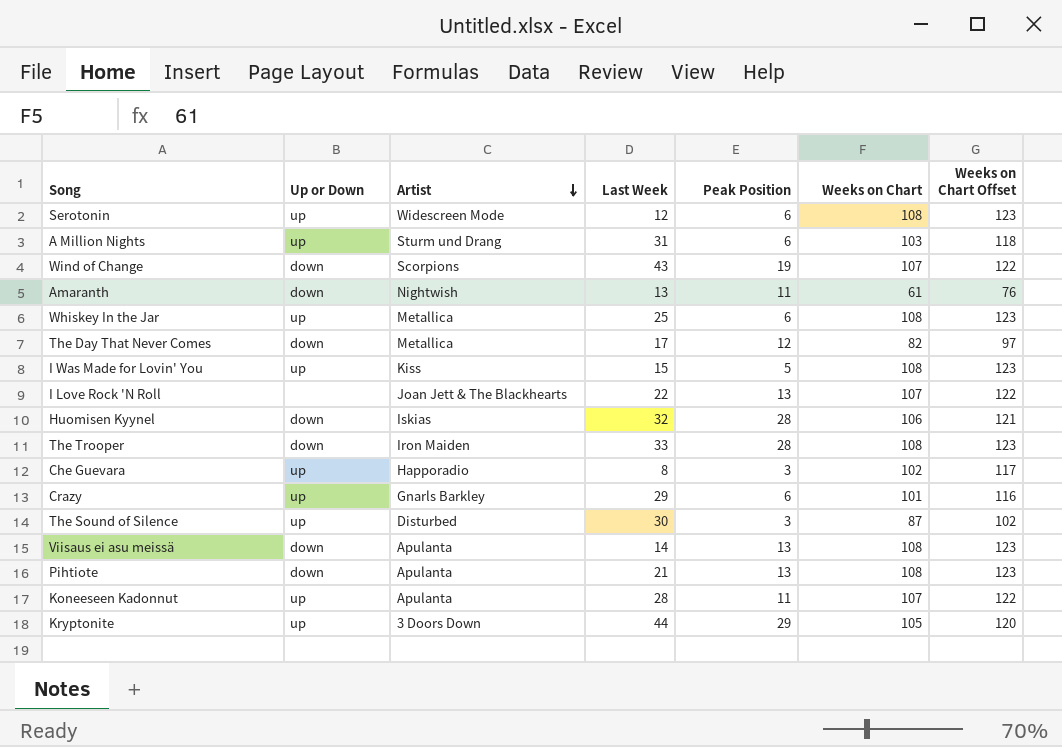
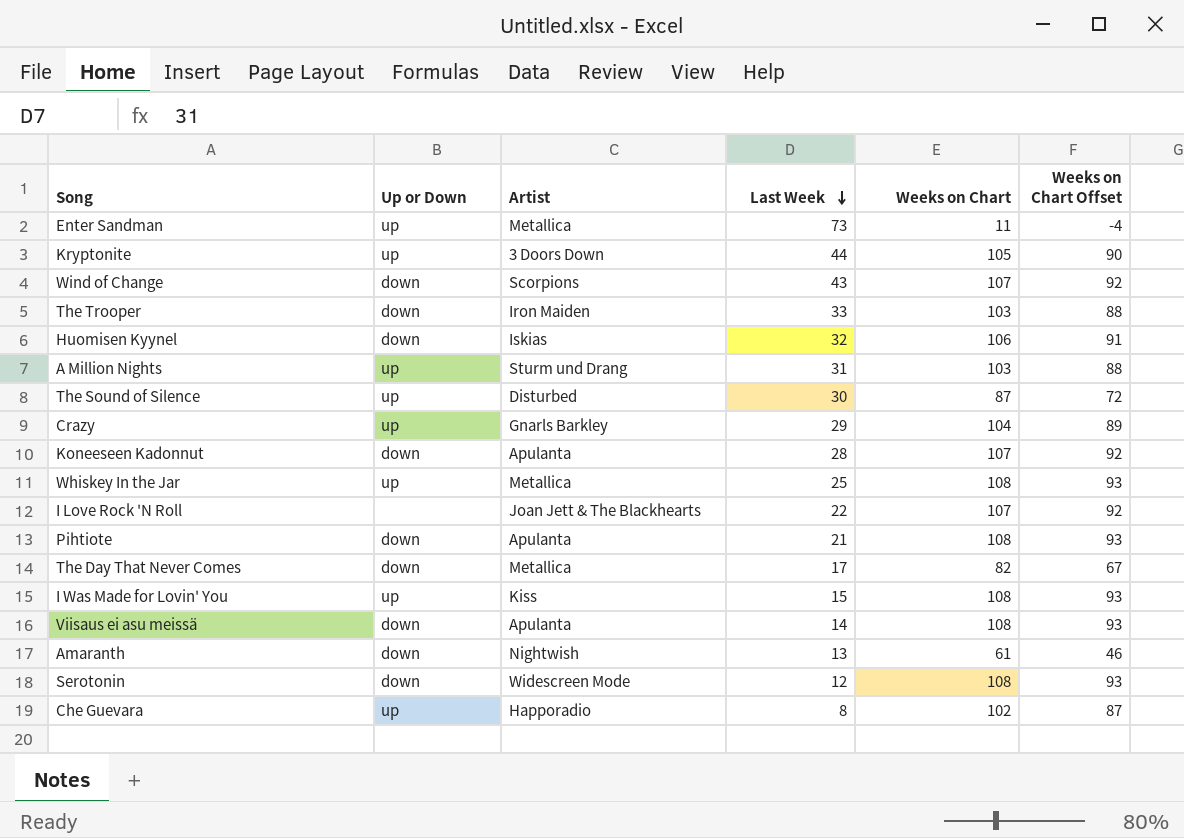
row order: Artist descending -> Last Week descending
column Peak Position | position: 5 -> none
column Weeks on Chart Offset | formula: [Weeks on Chart] + 15 -> [Weeks on Chart] - 15
row Enter Sandman: none -> up | Metallica | 73 | 11 | -4
The Trooper | Weeks on Chart: 108 -> 103
Crazy | Weeks on Chart: 101 -> 104
Koneeseen Kadonnut | Up or Down: up -> down
Serotonin | Up or Down: up -> down

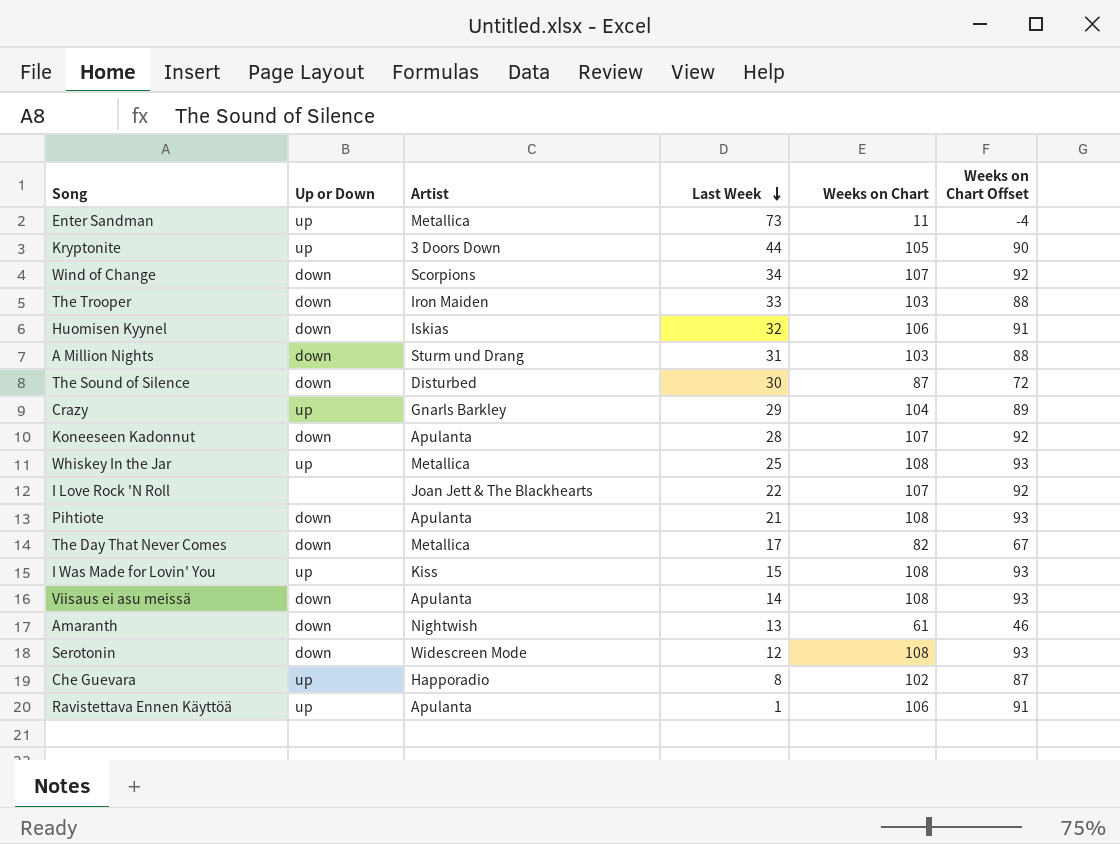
Wind of Change | Last Week: 43 -> 34
A Million Nights | Up or Down: up -> down
The Sound of Silence | Up or Down: up -> down
row Ravistettava Ennen Käyttöä: none -> up | Apulanta | 1 | 106 | 91

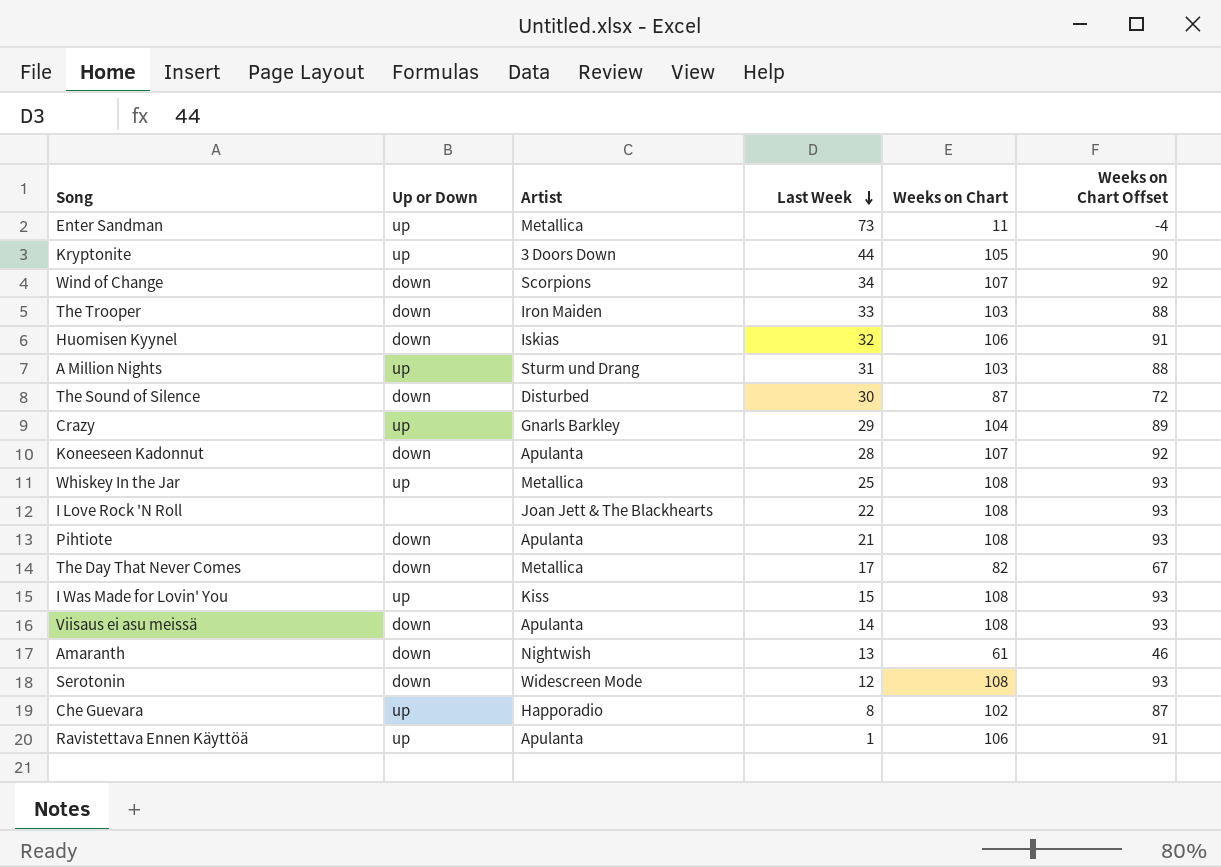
A Million Nights | Up or Down: down -> up
I Love Rock 'N Roll | Weeks on Chart: 107 -> 108
I Love Rock 'N Roll | Weeks on Chart Offset: 92 -> 93

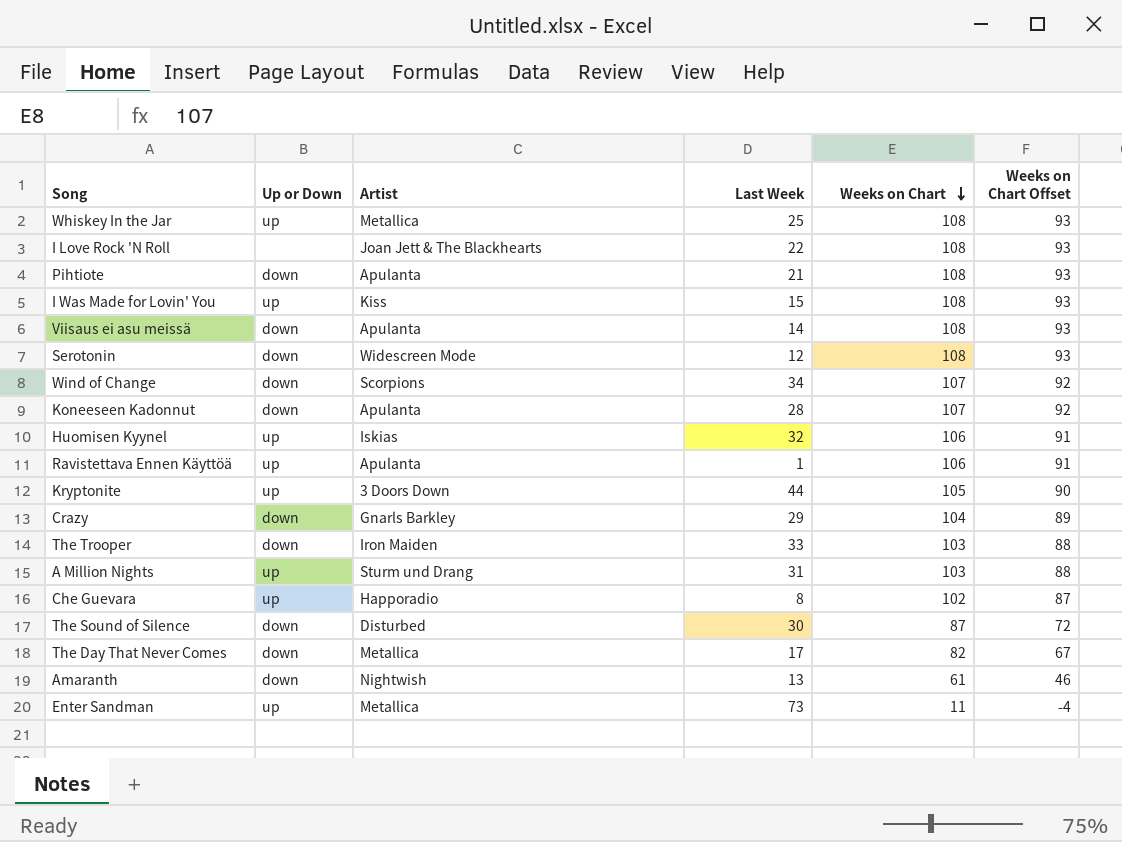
row order: Last Week descending -> Weeks on Chart descending
Huomisen Kyynel | Up or Down: down -> up
Crazy | Up or Down: up -> down

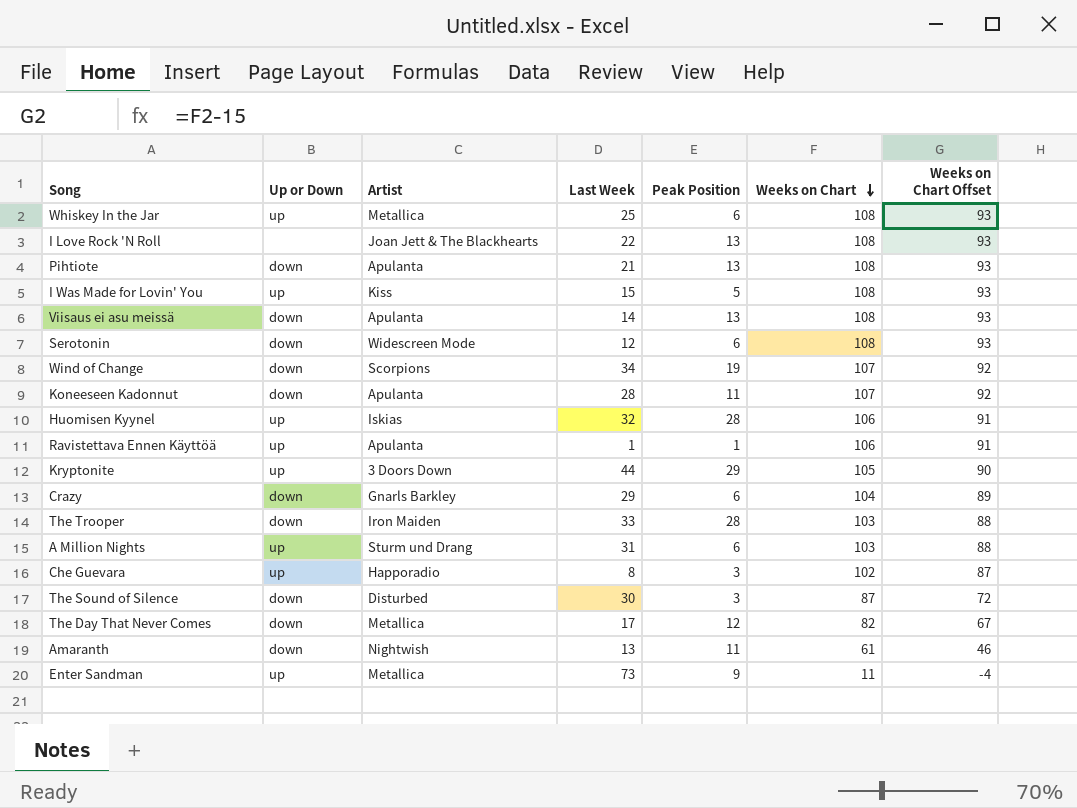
column Peak Position | position: none -> 5

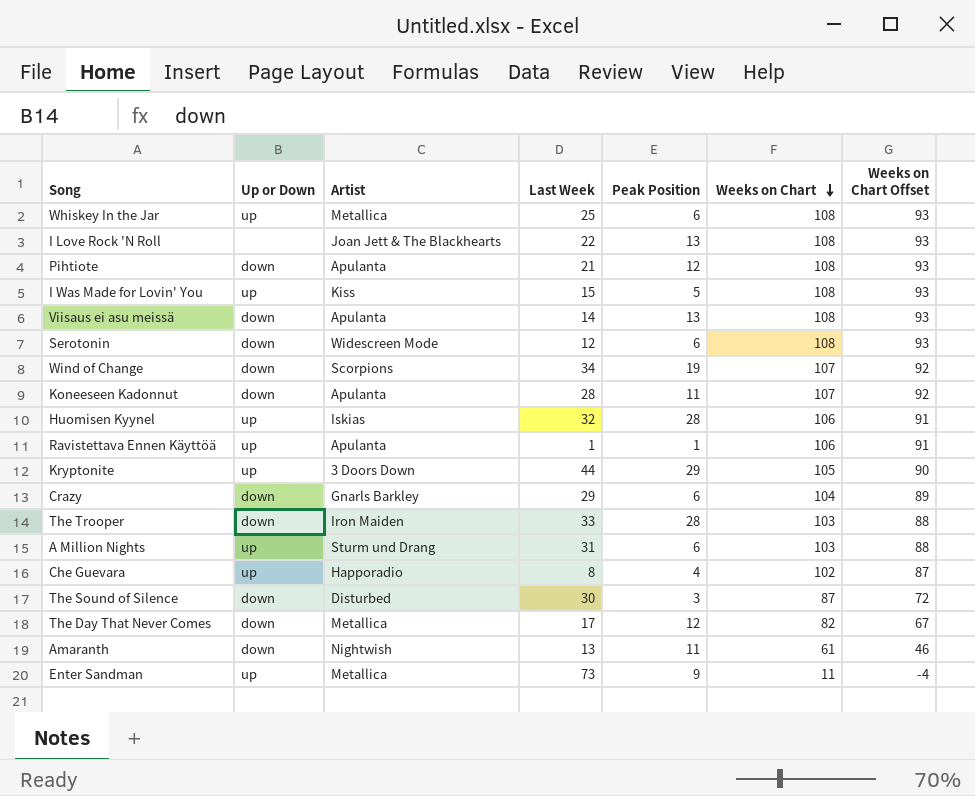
Pihtiote | Peak Position: 13 -> 12
Che Guevara | Peak Position: 3 -> 4

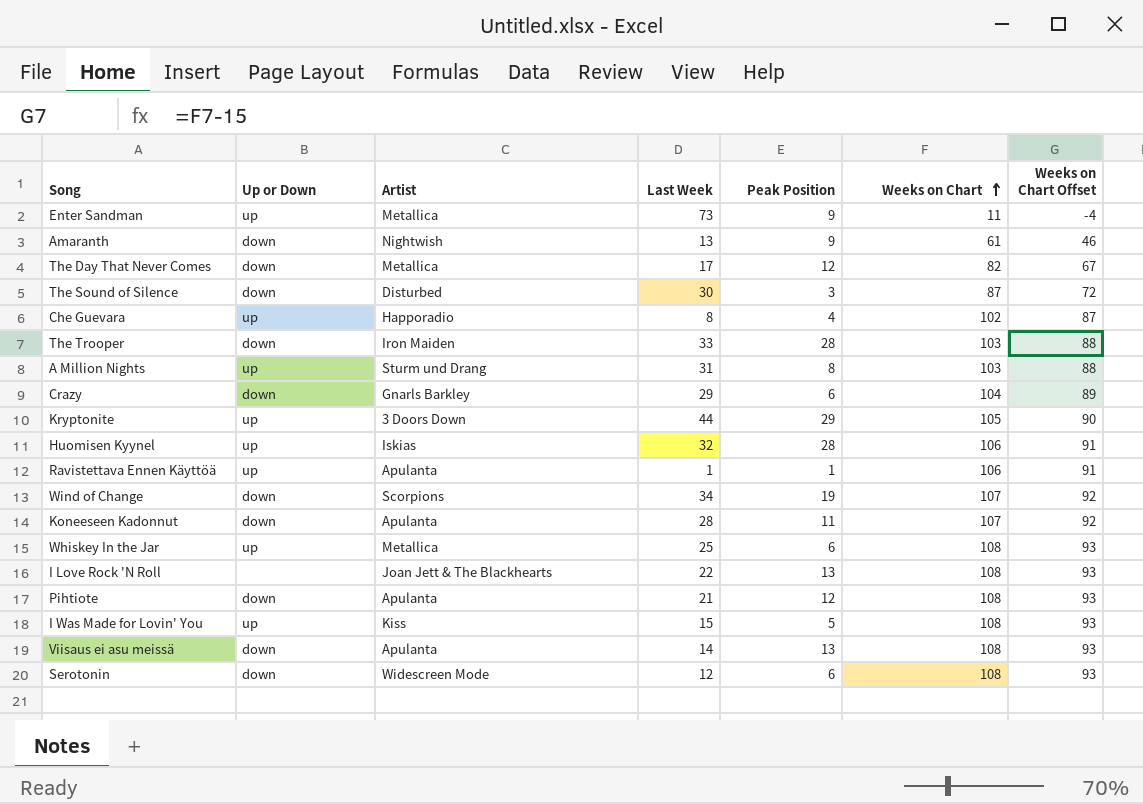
row order: Weeks on Chart descending -> Weeks on Chart ascending
Amaranth | Peak Position: 11 -> 9
A Million Nights | Peak Position: 6 -> 8

